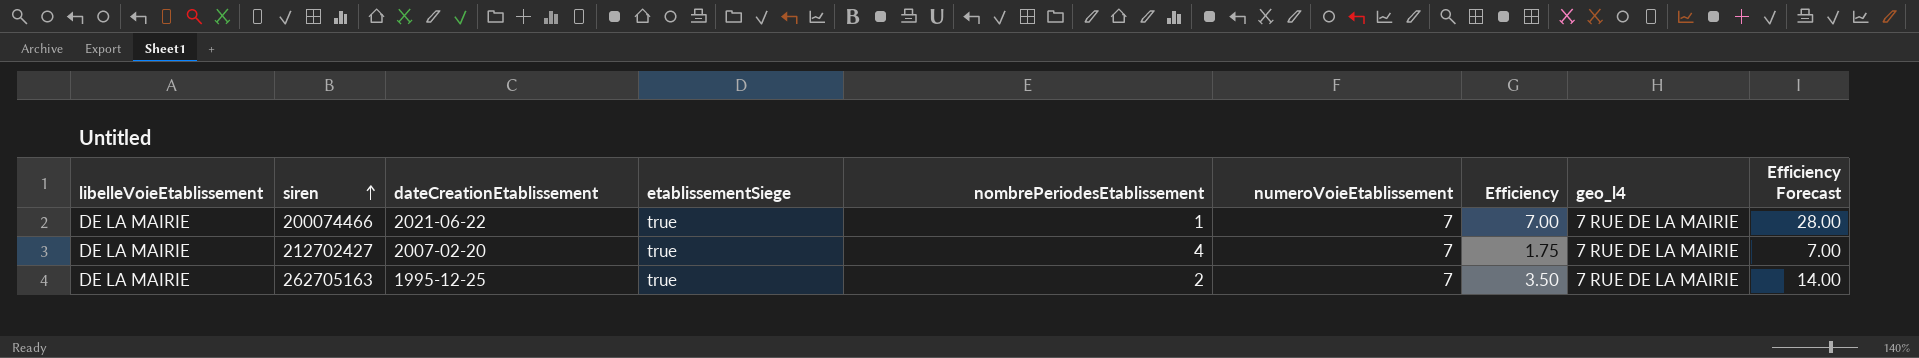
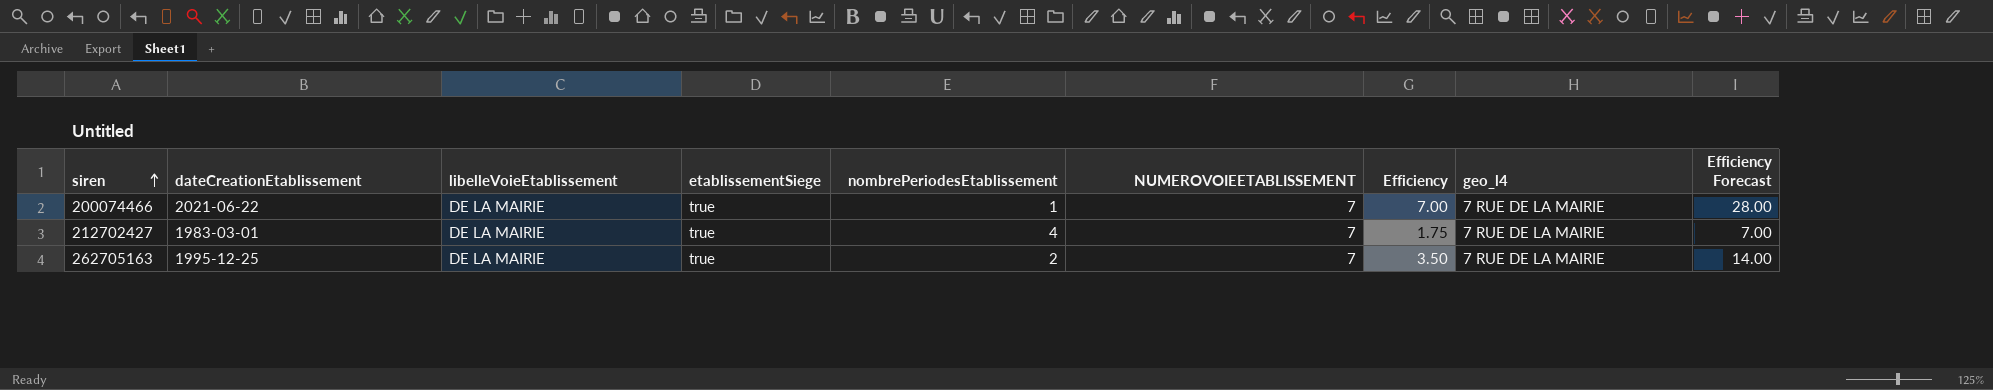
column libelleVoieEtablissement | position: 1 -> 3
column name: numeroVoieEtablissement -> NUMEROVOIEETABLISSEMENT
212702427 | dateCreationEtablissement: 2007-02-20 -> 1983-03-01

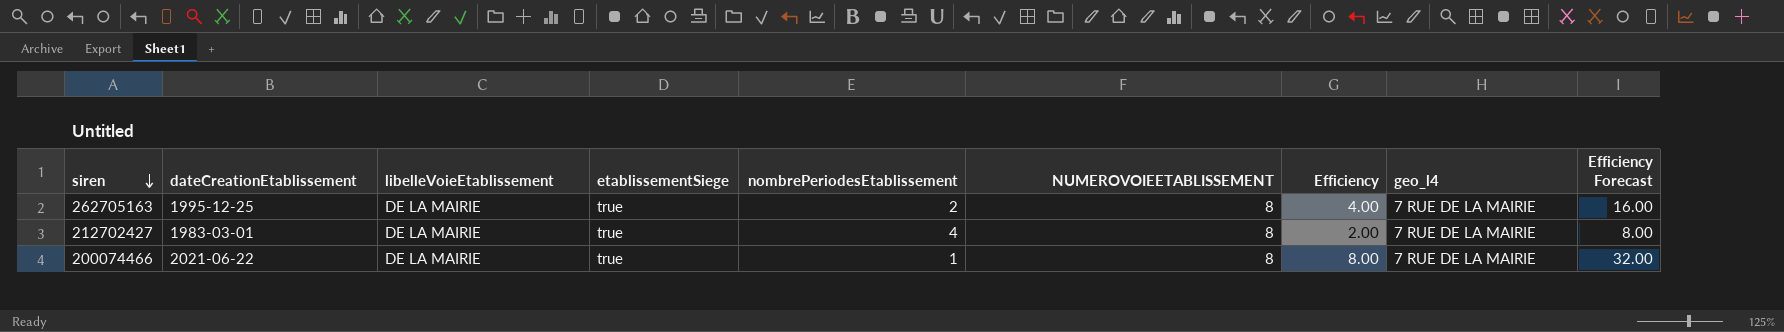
row order: siren ascending -> siren descending
262705163 | NUMEROVOIEETABLISSEMENT: 7 -> 8
262705163 | Efficiency: 3.50 -> 4.00
262705163 | Efficiency Forecast: 14.00 -> 16.00
212702427 | NUMEROVOIEETABLISSEMENT: 7 -> 8
212702427 | Efficiency: 1.75 -> 2.00
212702427 | Efficiency Forecast: 7.00 -> 8.00
200074466 | NUMEROVOIEETABLISSEMENT: 7 -> 8
200074466 | Efficiency: 7.00 -> 8.00
200074466 | Efficiency Forecast: 28.00 -> 32.00

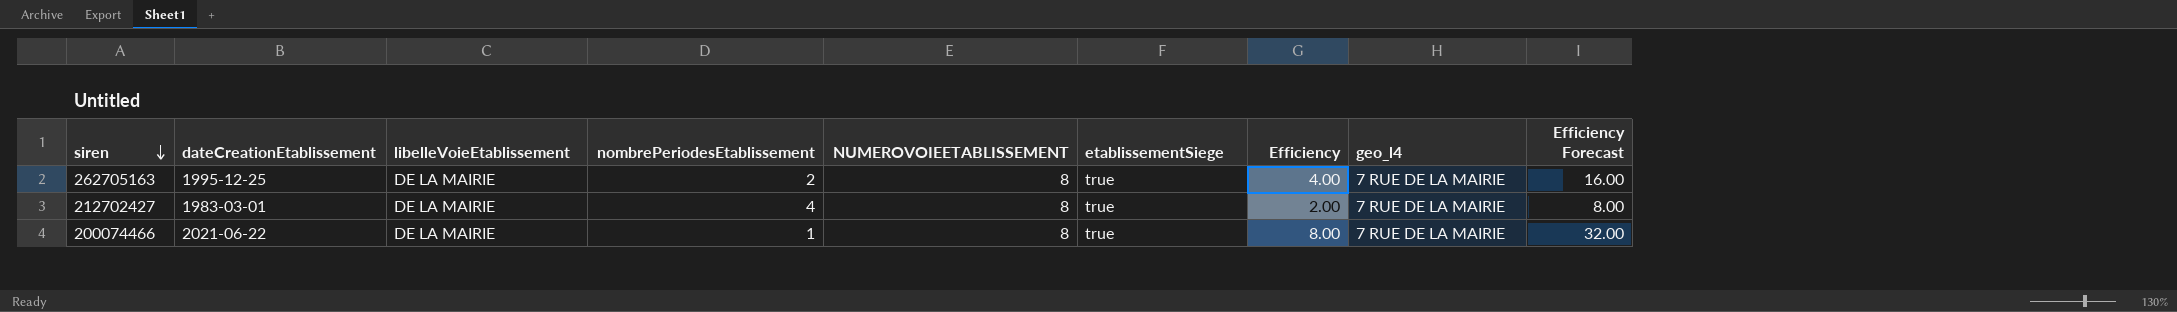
column etablissementSiege | position: 4 -> 6

